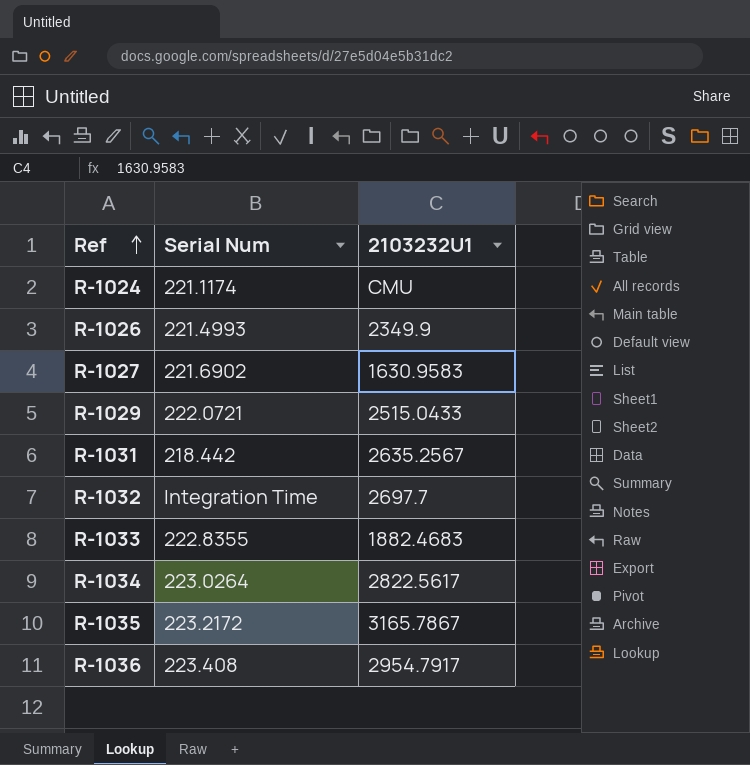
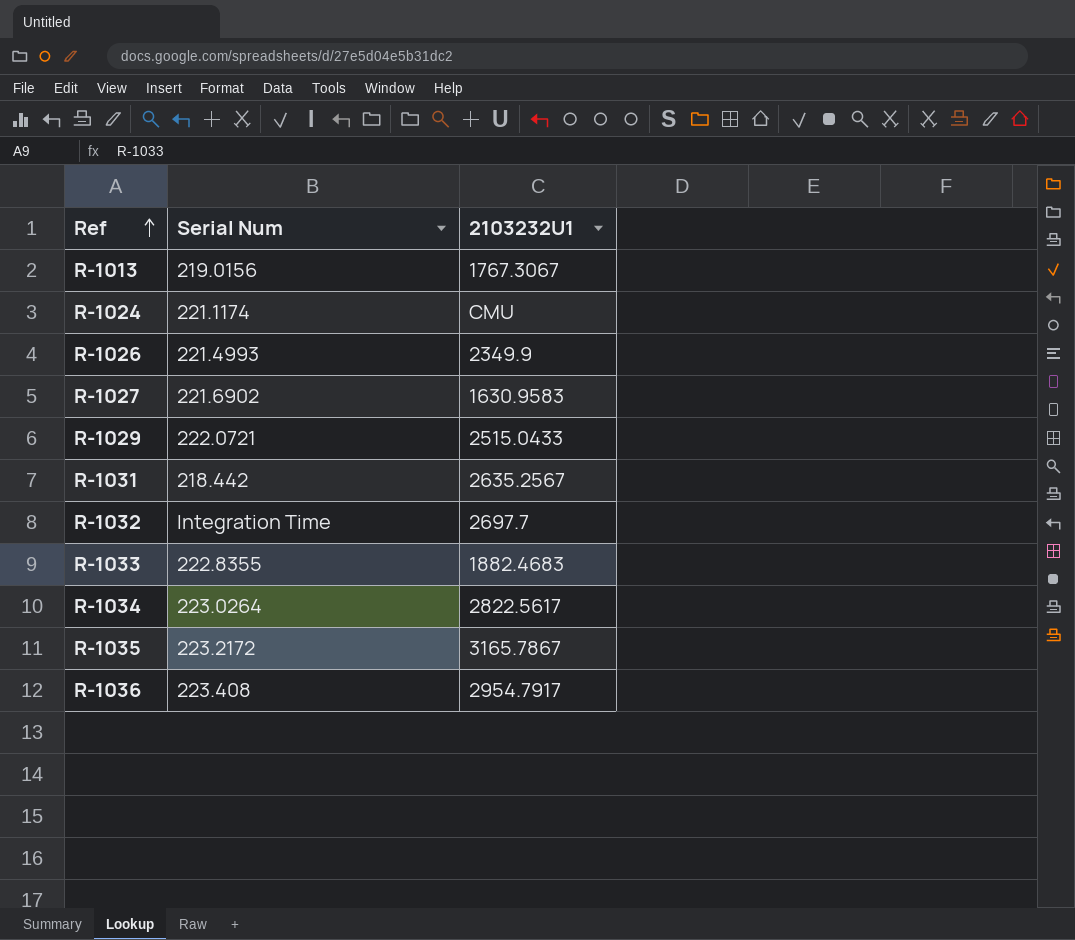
row R-1013: none -> 219.0156 | 1767.3067

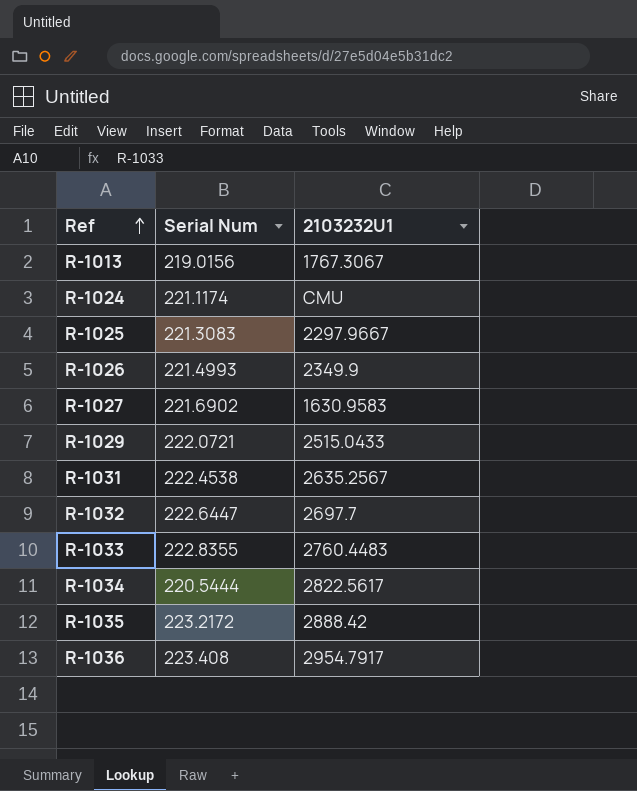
row R-1025: none -> 221.3083 | 2297.9667
R-1031 | Serial Num: 218.442 -> 222.4538
R-1032 | Serial Num: Integration Time -> 222.6447
R-1033 | 2103232U1: 1882.4683 -> 2760.4483
R-1034 | Serial Num: 223.0264 -> 220.5444
R-1035 | 2103232U1: 3165.7867 -> 2888.42

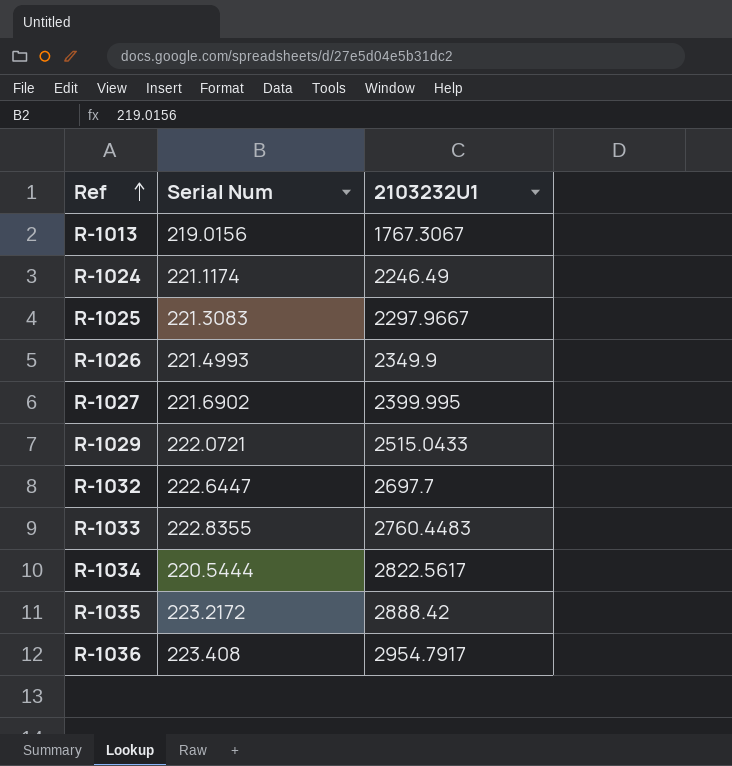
row R-1031: 222.4538 | 2635.2567 -> none
R-1024 | 2103232U1: CMU -> 2246.49
R-1027 | 2103232U1: 1630.9583 -> 2399.995

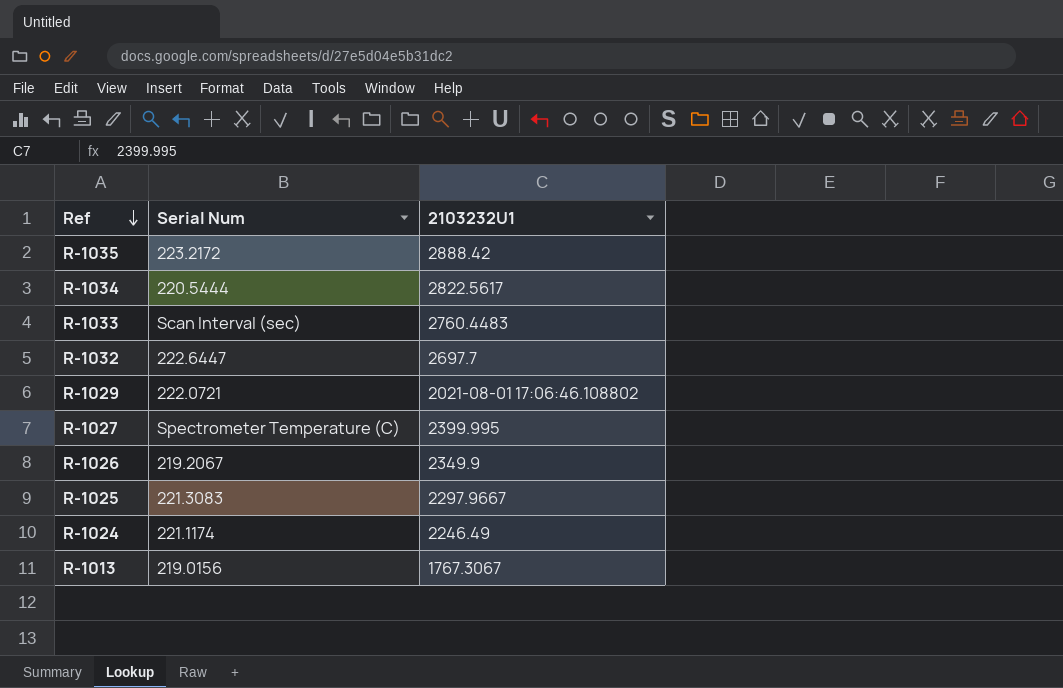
row order: Ref ascending -> Ref descending
row R-1036: 223.408 | 2954.7917 -> none
R-1033 | Serial Num: 222.8355 -> Scan Interval (sec)
R-1029 | 2103232U1: 2515.0433 -> 2021-08-01 17:06:46.108802
R-1027 | Serial Num: 221.6902 -> Spectrometer Temperature (C)
R-1026 | Serial Num: 221.4993 -> 219.2067

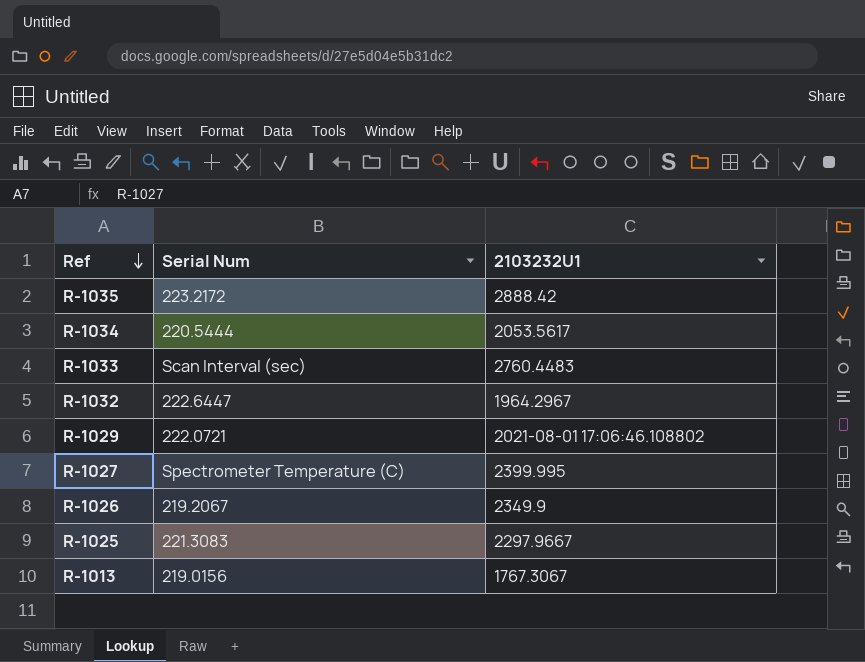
row R-1024: 221.1174 | 2246.49 -> none
R-1034 | 2103232U1: 2822.5617 -> 2053.5617
R-1032 | 2103232U1: 2697.7 -> 1964.2967

